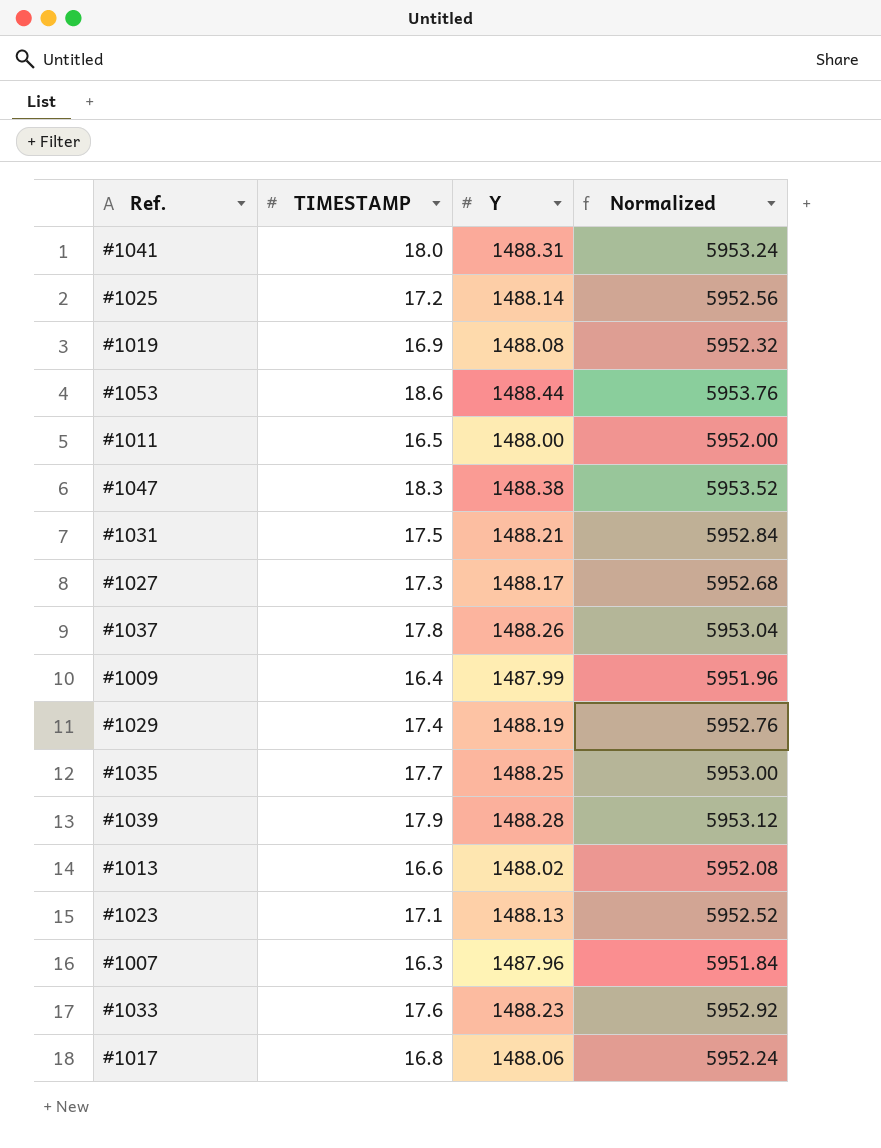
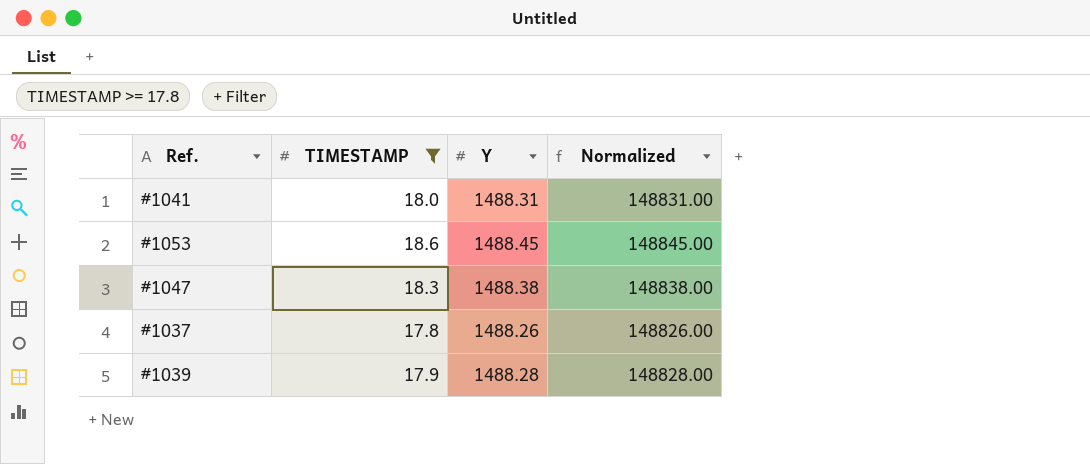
filter: none -> TIMESTAMP >= 17.8
column Normalized | formula: [Y] * 4 -> [Y] * 100
#1053 | Y: 1488.44 -> 1488.45

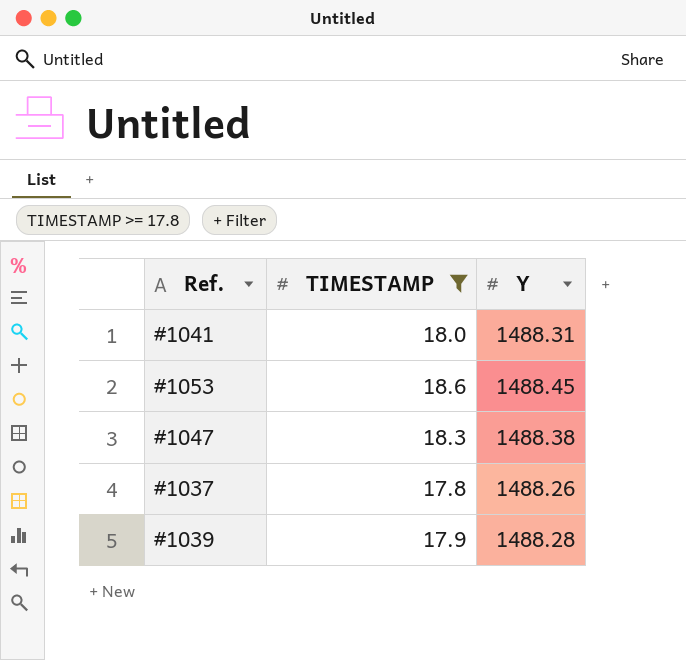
column Normalized | formula: [Y] * 100 -> none

